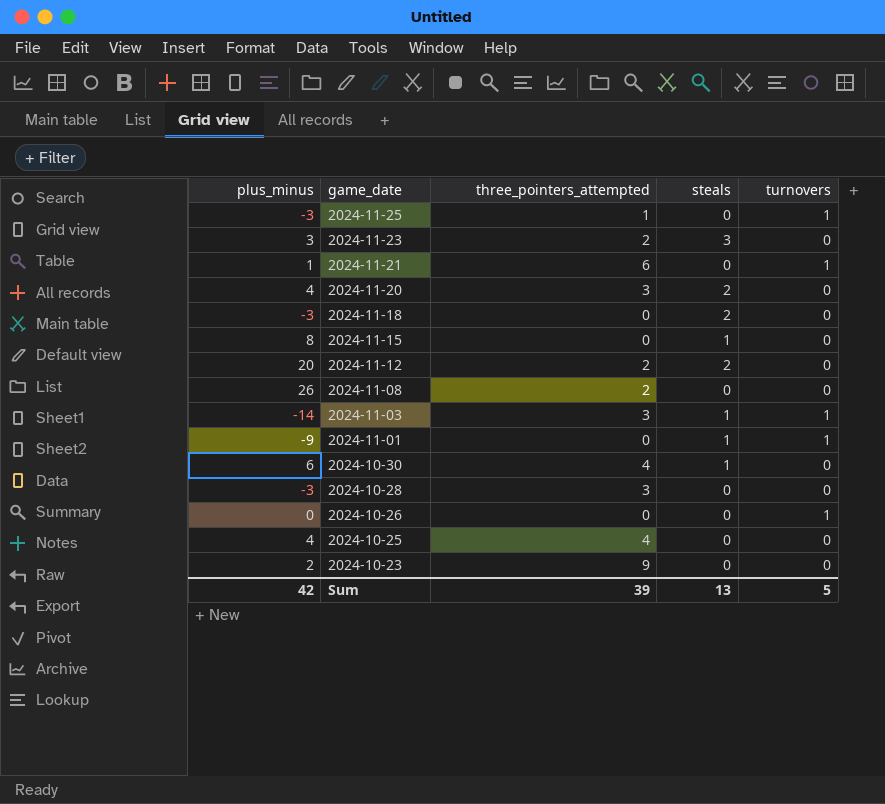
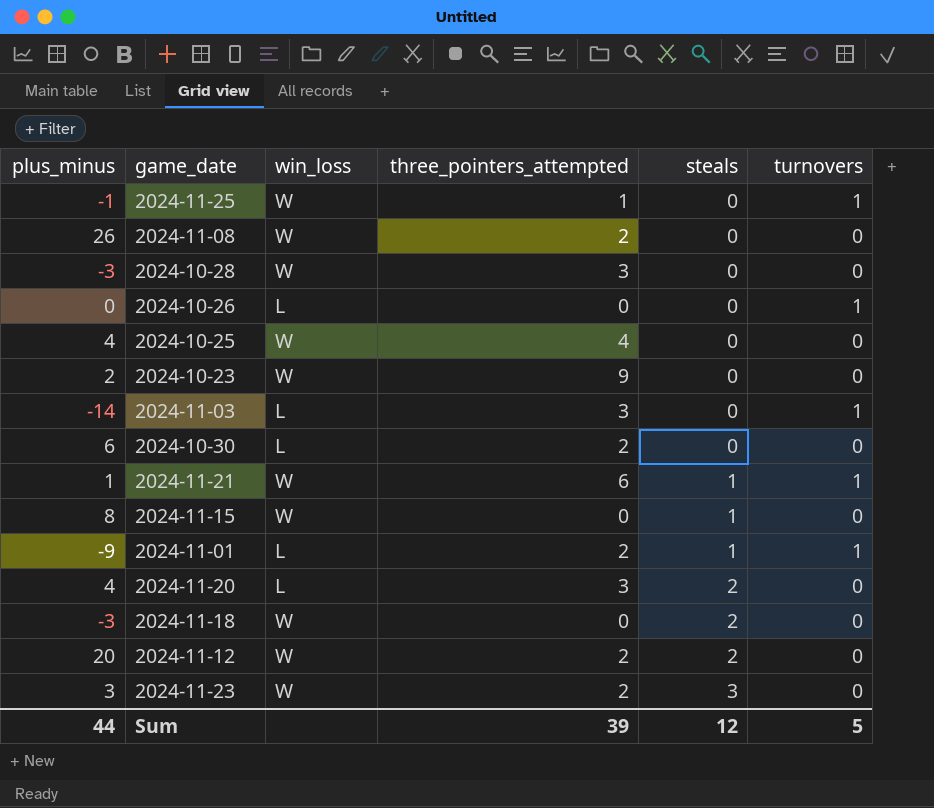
row order: game_date descending -> steals ascending
column win_loss | position: none -> 3
2024-11-25 | plus_minus: -3 -> -1
2024-11-03 | steals: 1 -> 0
2024-10-30 | three_pointers_attempted: 4 -> 2
2024-10-30 | steals: 1 -> 0
2024-11-21 | steals: 0 -> 1
2024-11-01 | three_pointers_attempted: 0 -> 2
Sum | plus_minus: 42 -> 44
Sum | steals: 13 -> 12

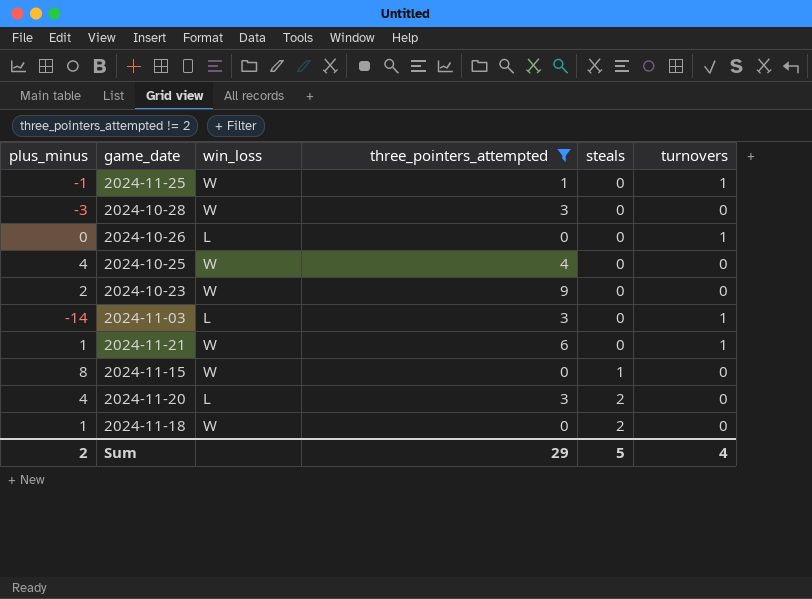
filter: none -> three_pointers_attempted != 2
2024-11-21 | steals: 1 -> 0
2024-11-18 | plus_minus: -3 -> 1
Sum | plus_minus: 44 -> 2
Sum | three_pointers_attempted: 39 -> 29
Sum | steals: 12 -> 5
Sum | turnovers: 5 -> 4

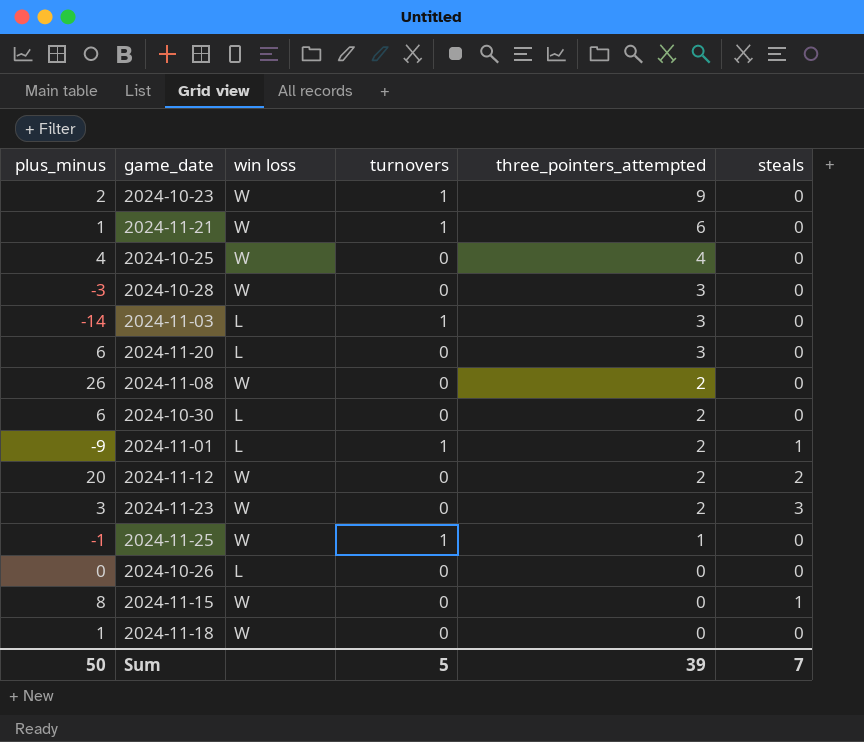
filter: three_pointers_attempted != 2 -> none
row order: steals ascending -> three_pointers_attempted descending
column name: win_loss -> win loss
column turnovers | position: 6 -> 4
2024-10-23 | turnovers: 0 -> 1
2024-11-20 | plus_minus: 4 -> 6
2024-11-20 | steals: 2 -> 0
2024-10-26 | turnovers: 1 -> 0
2024-11-18 | steals: 2 -> 0
Sum | plus_minus: 2 -> 50
Sum | turnovers: 4 -> 5
Sum | three_pointers_attempted: 29 -> 39
Sum | steals: 5 -> 7

